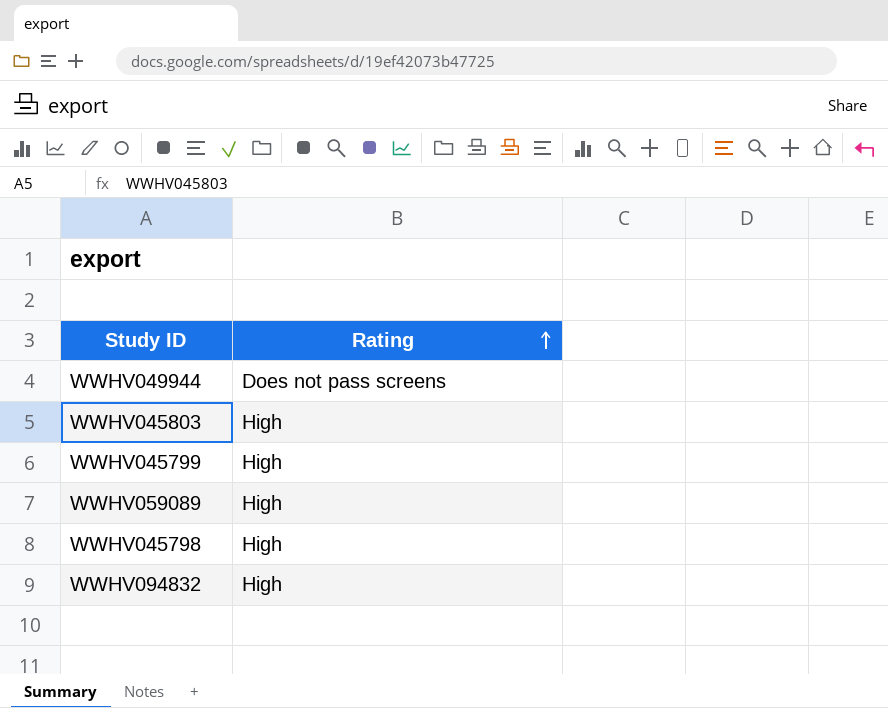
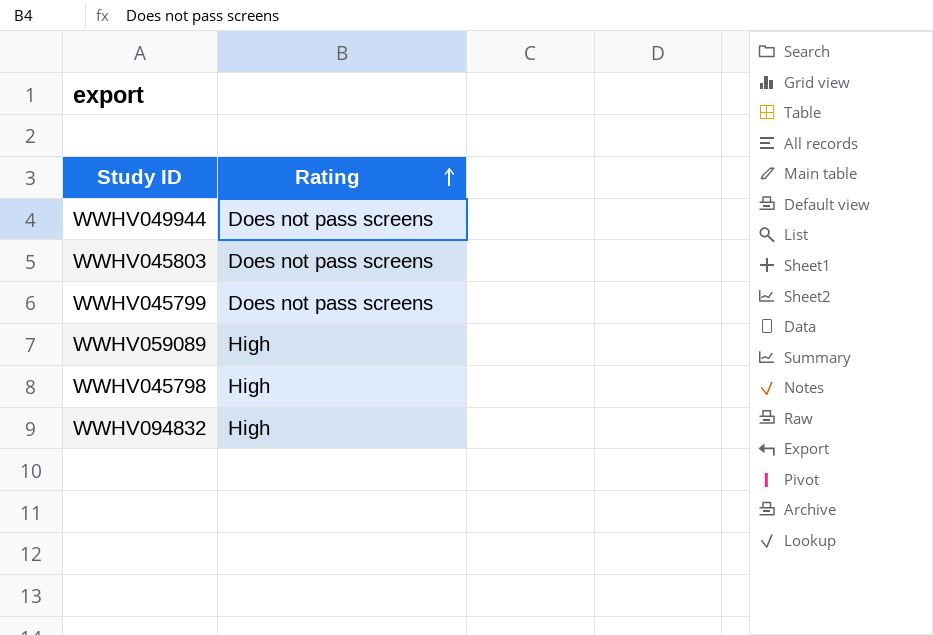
WWHV045803 | Rating: High -> Does not pass screens
WWHV045799 | Rating: High -> Does not pass screens

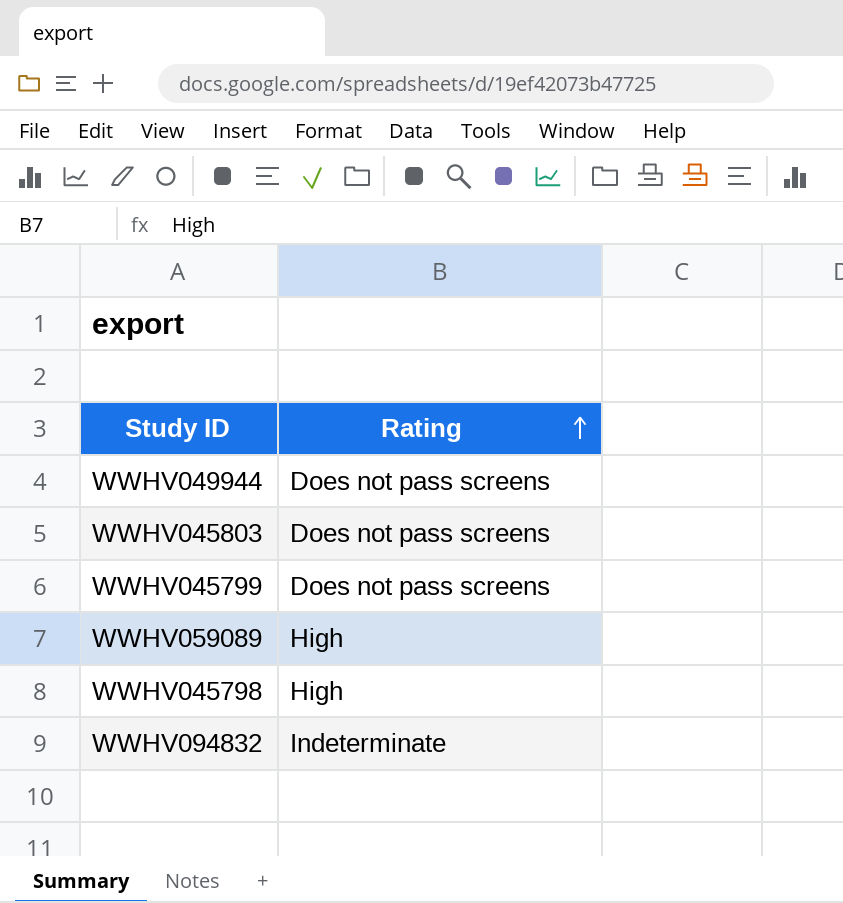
WWHV094832 | Rating: High -> Indeterminate

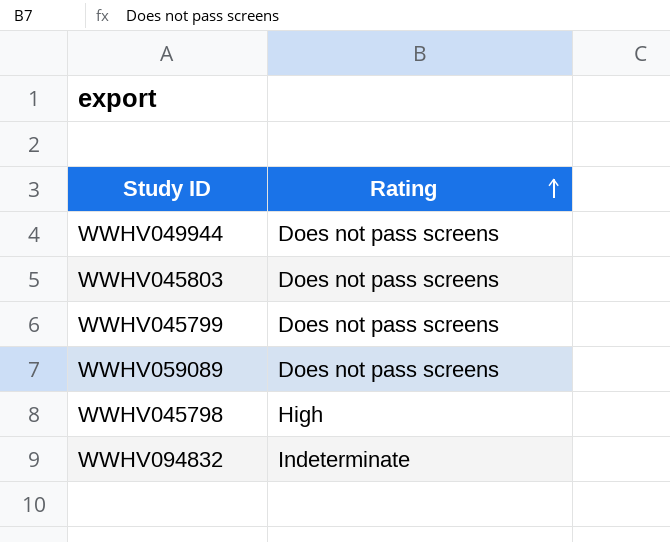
WWHV059089 | Rating: High -> Does not pass screens

